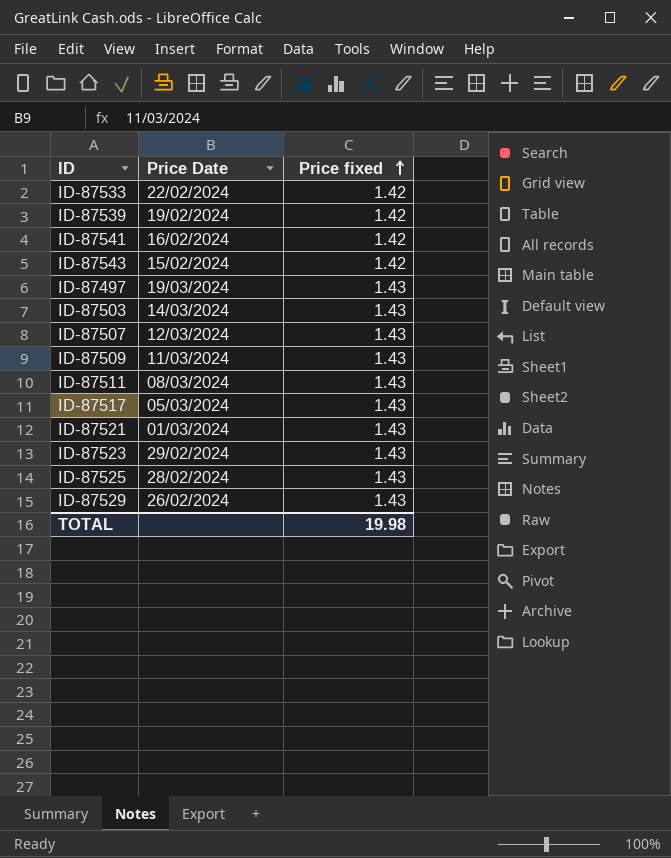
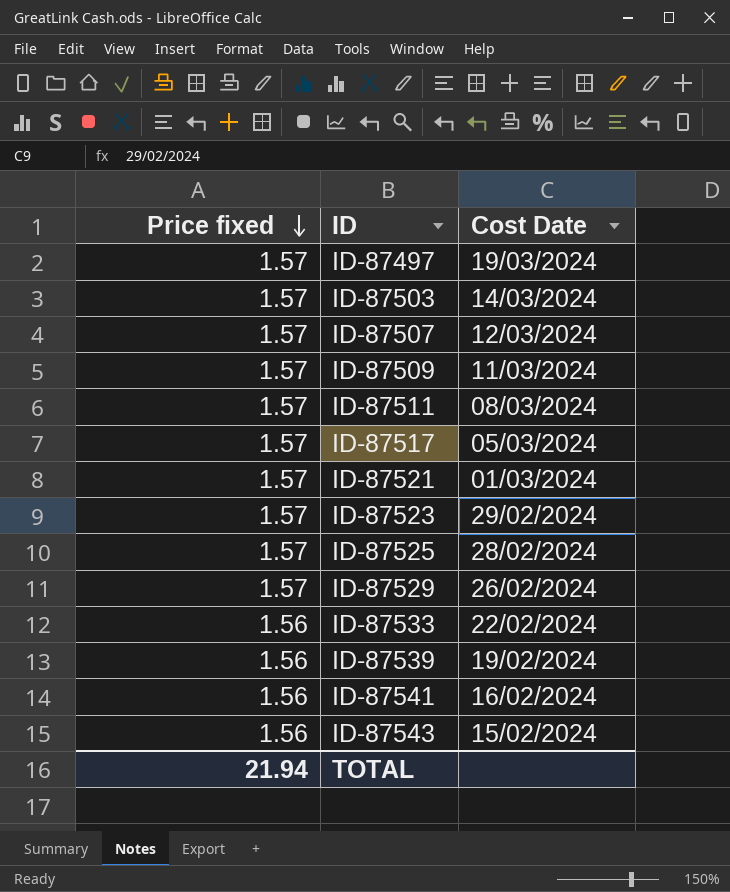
row order: Price fixed ascending -> Price fixed descending
column Price fixed | position: 3 -> 1
column name: Price Date -> Cost Date
ID-87497 | Price fixed: 1.43 -> 1.57
ID-87503 | Price fixed: 1.43 -> 1.57
ID-87507 | Price fixed: 1.43 -> 1.57
ID-87509 | Price fixed: 1.43 -> 1.57
ID-87511 | Price fixed: 1.43 -> 1.57
ID-87517 | Price fixed: 1.43 -> 1.57
ID-87521 | Price fixed: 1.43 -> 1.57
ID-87523 | Price fixed: 1.43 -> 1.57
ID-87525 | Price fixed: 1.43 -> 1.57
ID-87529 | Price fixed: 1.43 -> 1.57
ID-87533 | Price fixed: 1.42 -> 1.56
ID-87539 | Price fixed: 1.42 -> 1.56
ID-87541 | Price fixed: 1.42 -> 1.56
ID-87543 | Price fixed: 1.42 -> 1.56
TOTAL | Price fixed: 19.98 -> 21.94

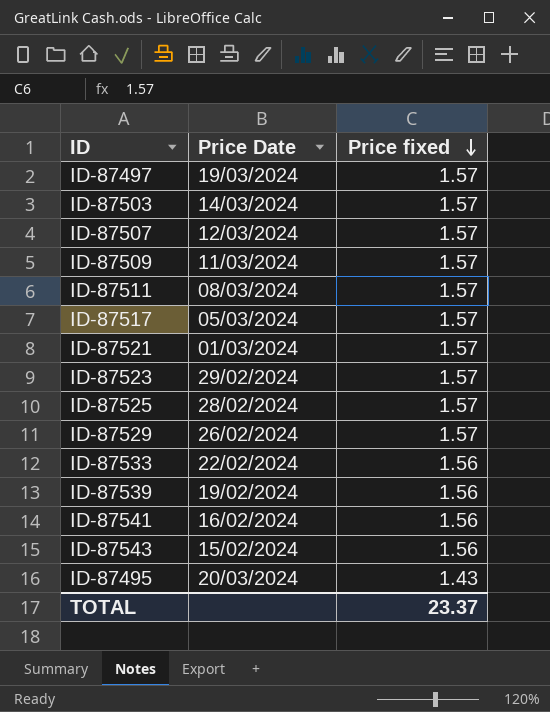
column name: Cost Date -> Price Date
column Price fixed | position: 1 -> 3
row ID-87495: none -> 20/03/2024 | 1.43
TOTAL | Price fixed: 21.94 -> 23.37

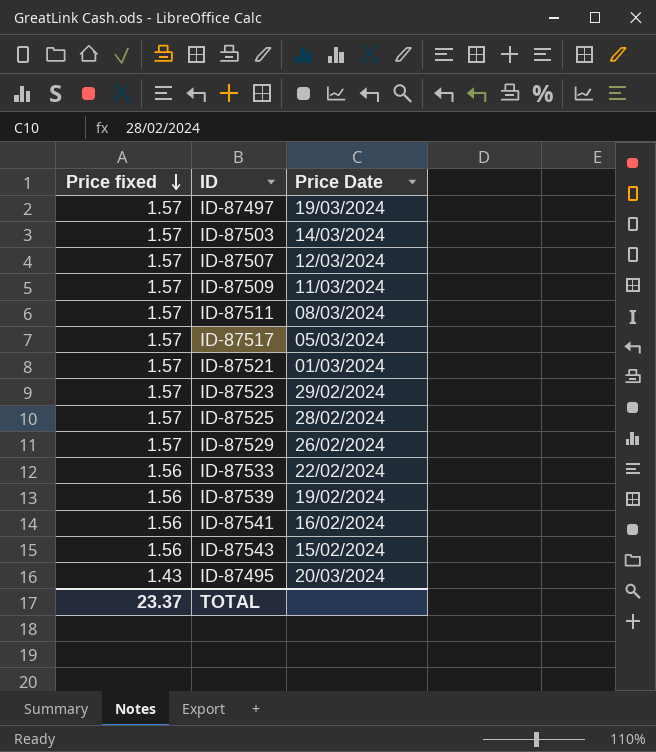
column Price fixed | position: 3 -> 1

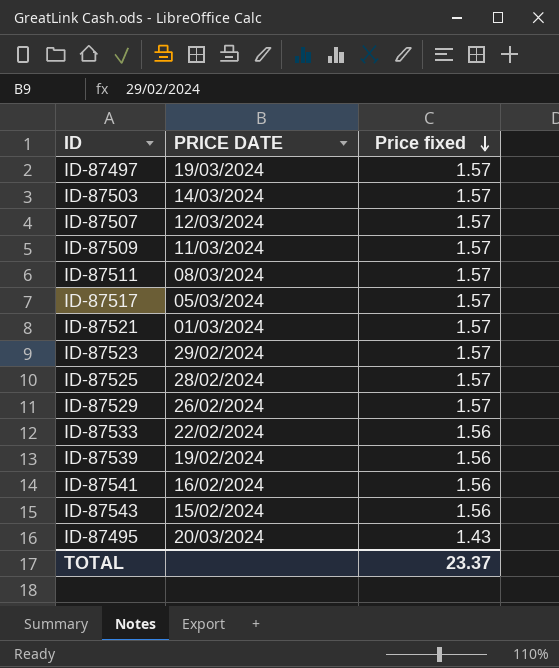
column name: Price Date -> PRICE DATE
column Price fixed | position: 1 -> 3

